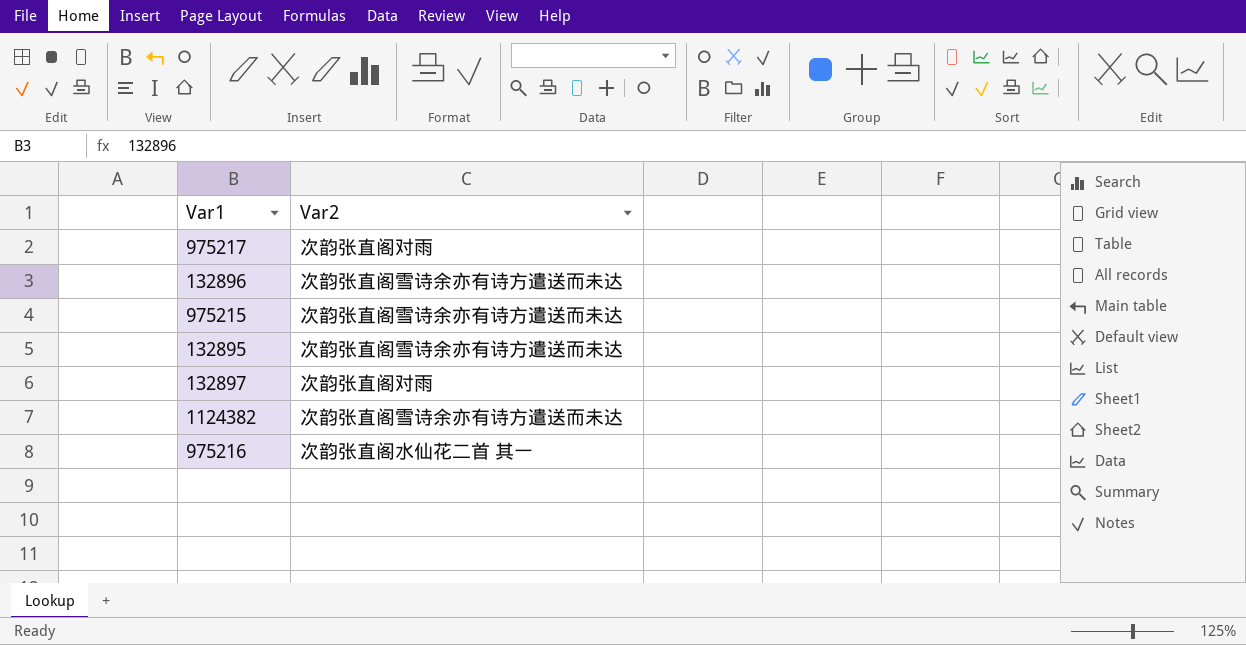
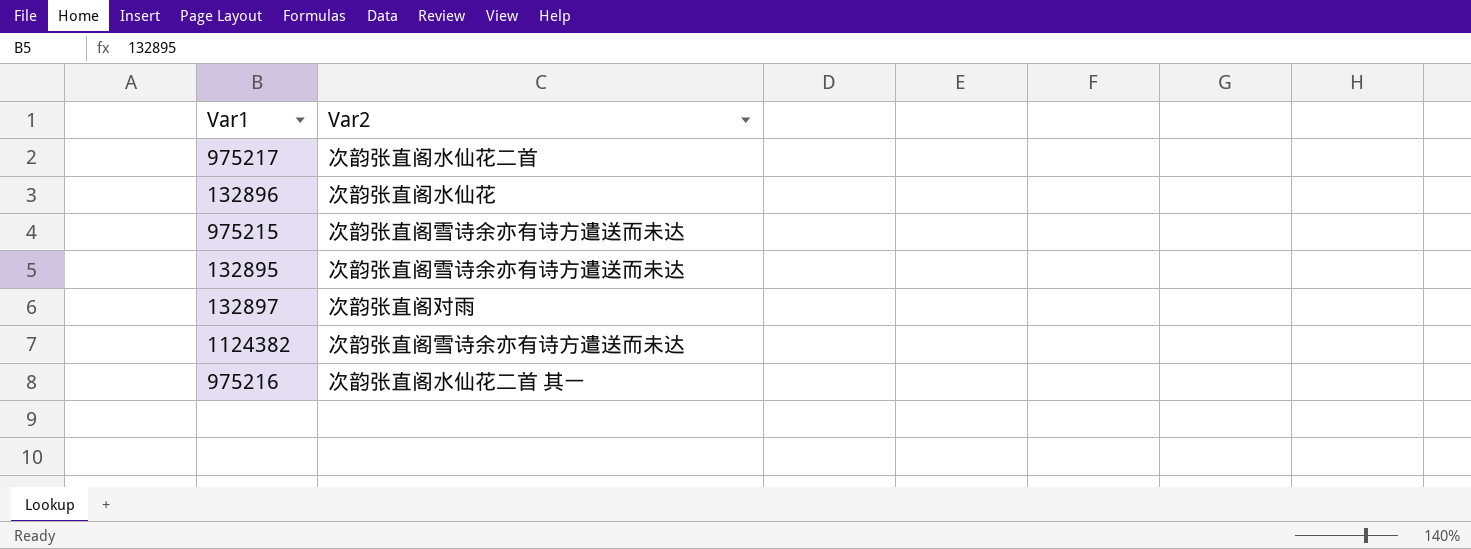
975217 | Var2: 次韵张直阁对雨 -> 次韵张直阁水仙花二首
132896 | Var2: 次韵张直阁雪诗余亦有诗方遣送而未达 -> 次韵张直阁水仙花

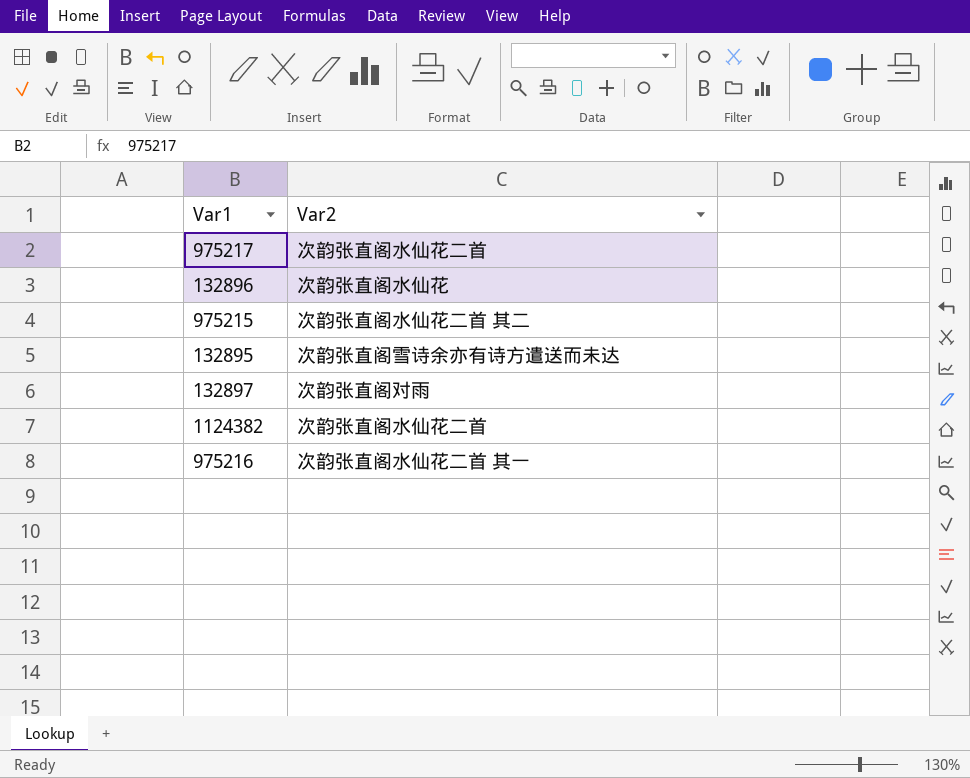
975215 | Var2: 次韵张直阁雪诗余亦有诗方遣送而未达 -> 次韵张直阁水仙花二首 其二
1124382 | Var2: 次韵张直阁雪诗余亦有诗方遣送而未达 -> 次韵张直阁水仙花二首

